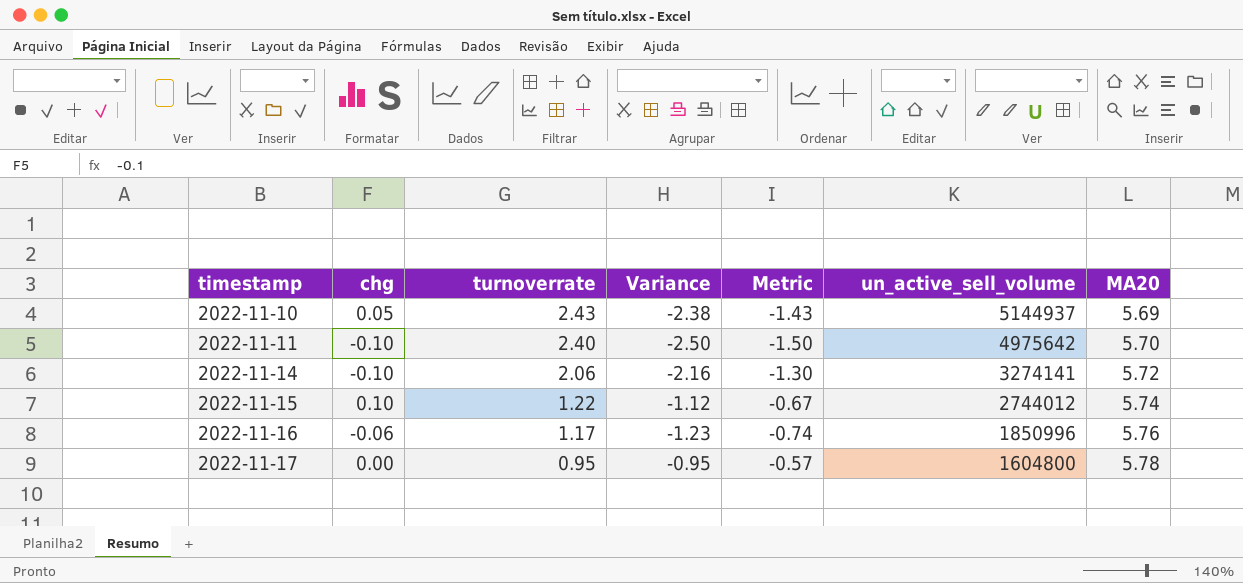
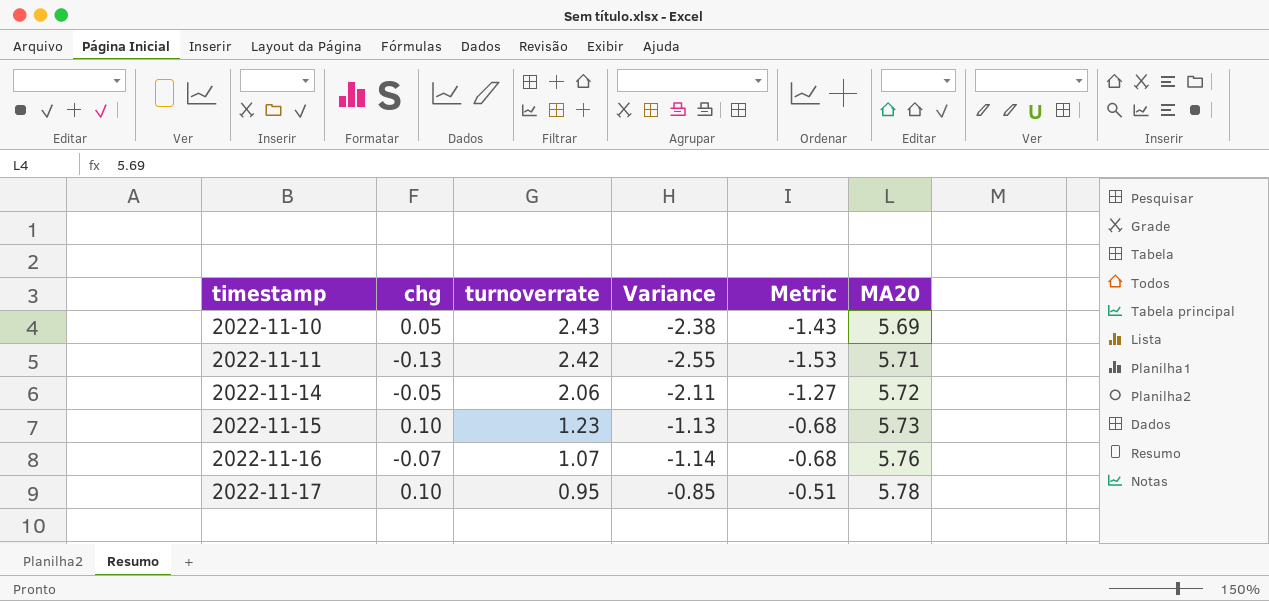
column un_active_sell_volume | position: 6 -> none
2022-11-11 | chg: -0.10 -> -0.13
2022-11-11 | turnoverrate: 2.40 -> 2.42
2022-11-11 | Variance: -2.50 -> -2.55
2022-11-11 | Metric: -1.50 -> -1.53
2022-11-11 | MA20: 5.70 -> 5.71
2022-11-14 | chg: -0.10 -> -0.05
2022-11-14 | Variance: -2.16 -> -2.11
2022-11-14 | Metric: -1.30 -> -1.27
2022-11-15 | turnoverrate: 1.22 -> 1.23
2022-11-15 | Variance: -1.12 -> -1.13
2022-11-15 | Metric: -0.67 -> -0.68
2022-11-15 | MA20: 5.74 -> 5.73
2022-11-16 | chg: -0.06 -> -0.07
2022-11-16 | turnoverrate: 1.17 -> 1.07
2022-11-16 | Variance: -1.23 -> -1.14
2022-11-16 | Metric: -0.74 -> -0.68
2022-11-17 | chg: 0.00 -> 0.10
2022-11-17 | Variance: -0.95 -> -0.85
2022-11-17 | Metric: -0.57 -> -0.51

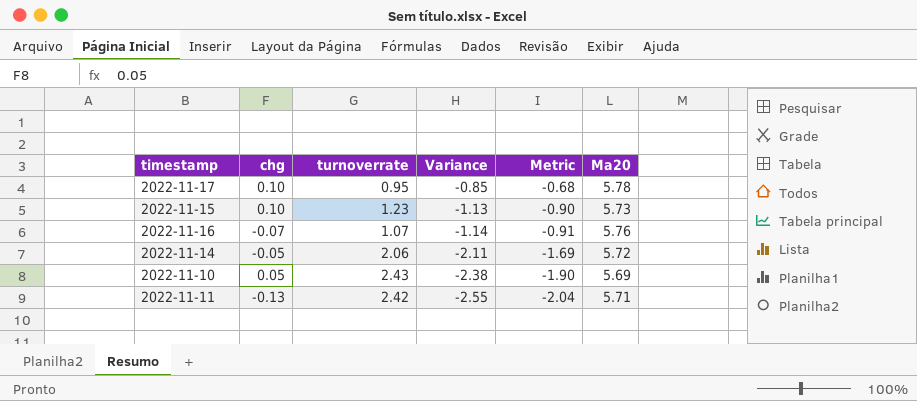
row order: timestamp ascending -> Variance descending
column Metric | formula: [Variance] * 0.6 -> [Variance] * 0.8
column name: MA20 -> Ma20

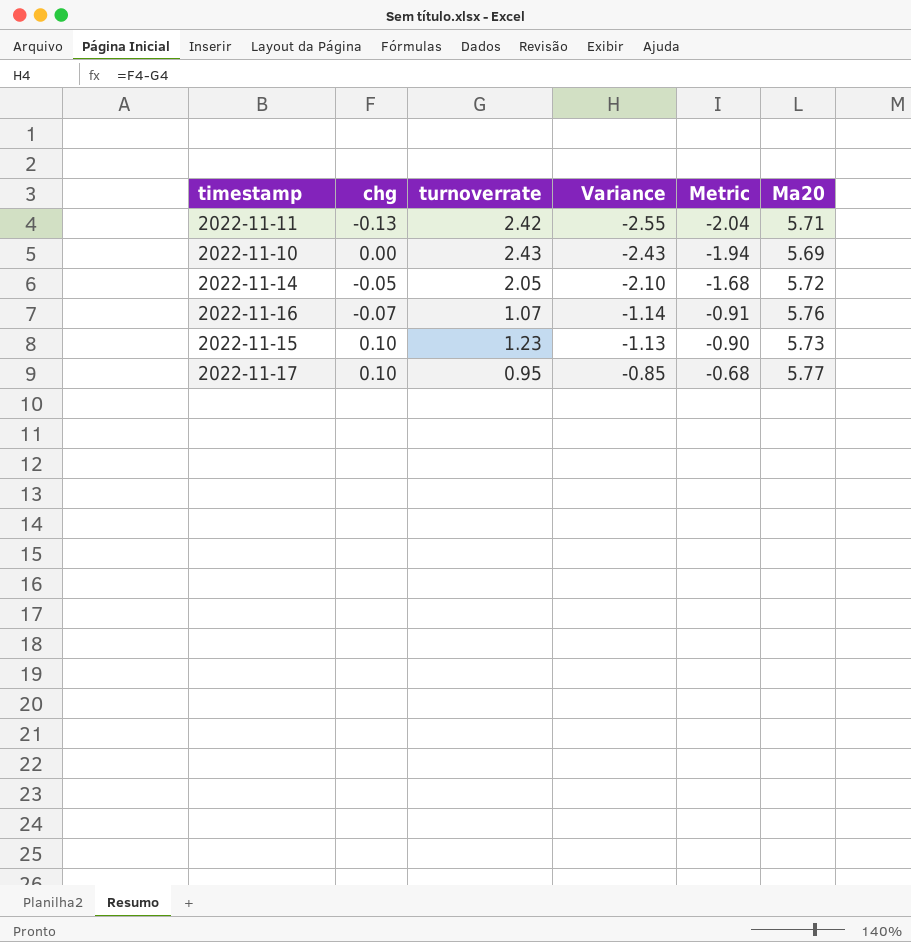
row order: Variance descending -> Variance ascending
2022-11-10 | chg: 0.05 -> 0.00
2022-11-10 | Variance: -2.38 -> -2.43
2022-11-10 | Metric: -1.90 -> -1.94
2022-11-14 | turnoverrate: 2.06 -> 2.05
2022-11-14 | Variance: -2.11 -> -2.10
2022-11-14 | Metric: -1.69 -> -1.68
2022-11-17 | Ma20: 5.78 -> 5.77

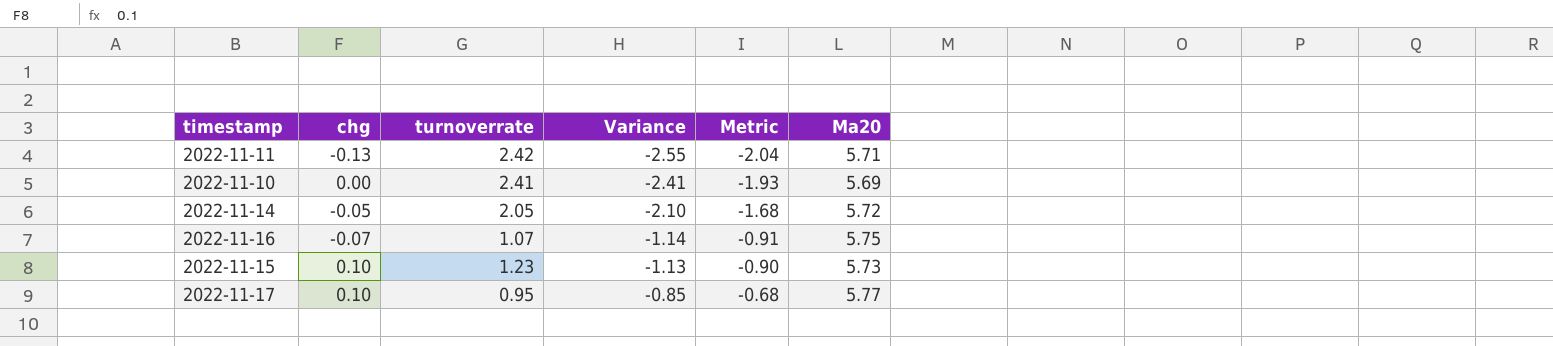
2022-11-10 | turnoverrate: 2.43 -> 2.41
2022-11-10 | Variance: -2.43 -> -2.41
2022-11-10 | Metric: -1.94 -> -1.93
2022-11-16 | Ma20: 5.76 -> 5.75

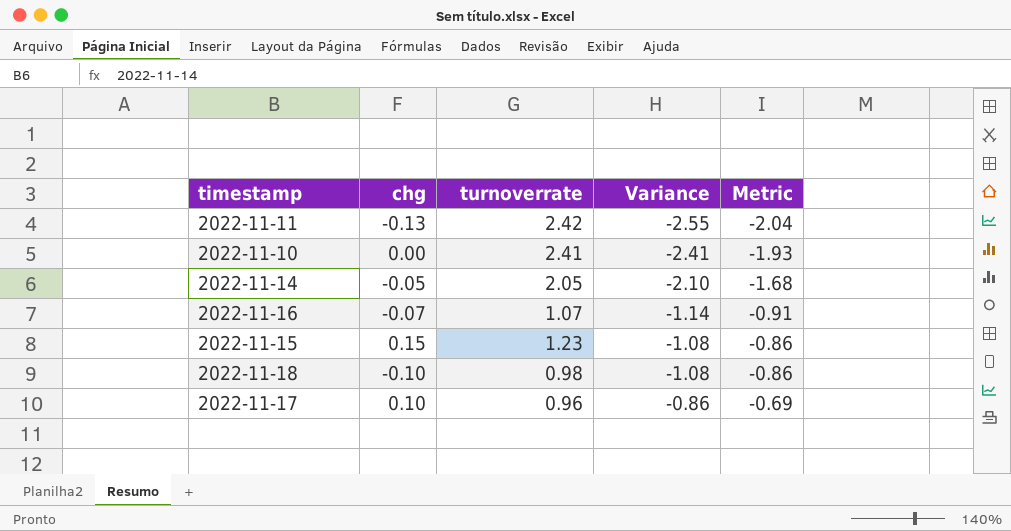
column Ma20 | position: 6 -> none
2022-11-15 | chg: 0.10 -> 0.15
2022-11-15 | Variance: -1.13 -> -1.08
2022-11-15 | Metric: -0.90 -> -0.86
row 2022-11-18: none -> -0.10 | 0.98 | -1.08 | -0.86
2022-11-17 | turnoverrate: 0.95 -> 0.96
2022-11-17 | Variance: -0.85 -> -0.86
2022-11-17 | Metric: -0.68 -> -0.69

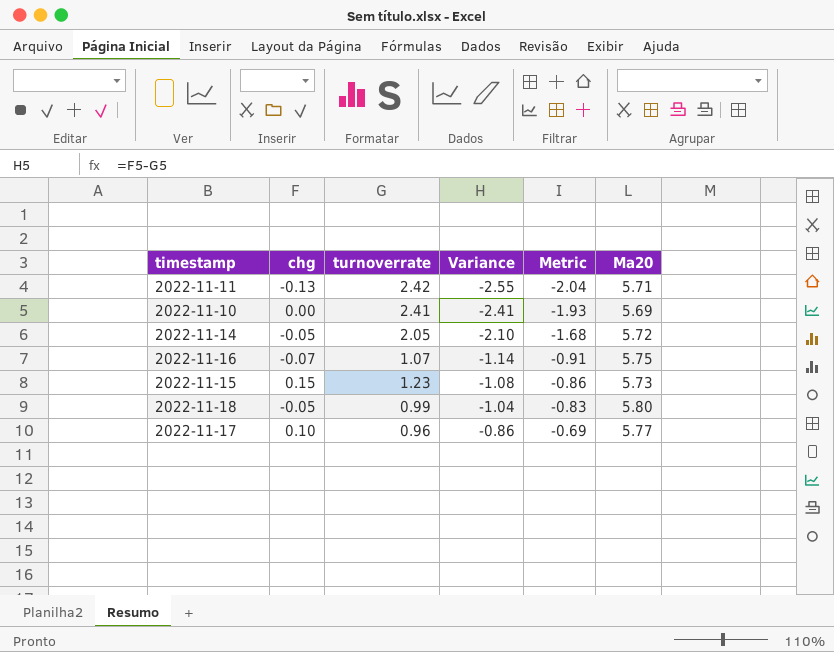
column Ma20 | position: none -> 6
2022-11-18 | chg: -0.10 -> -0.05
2022-11-18 | turnoverrate: 0.98 -> 0.99
2022-11-18 | Variance: -1.08 -> -1.04
2022-11-18 | Metric: -0.86 -> -0.83

